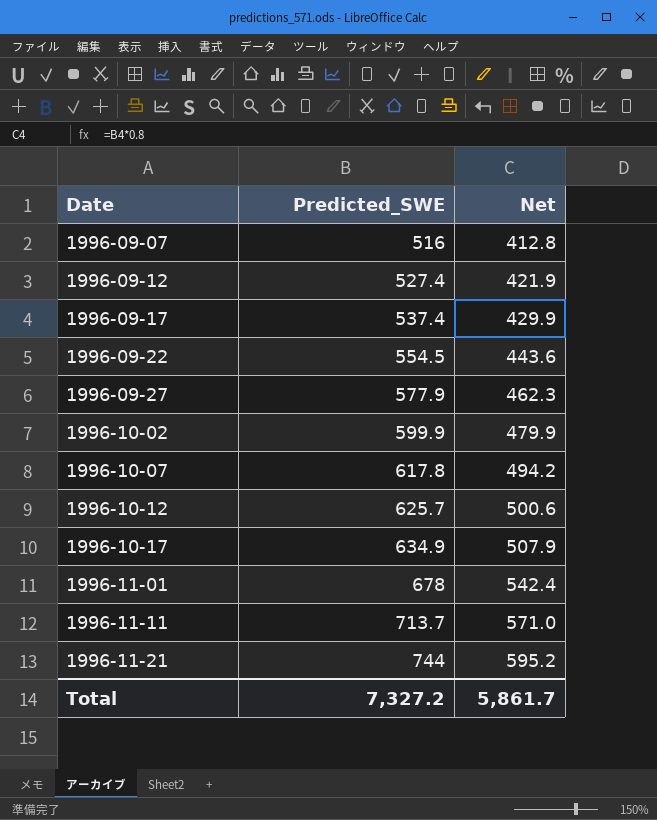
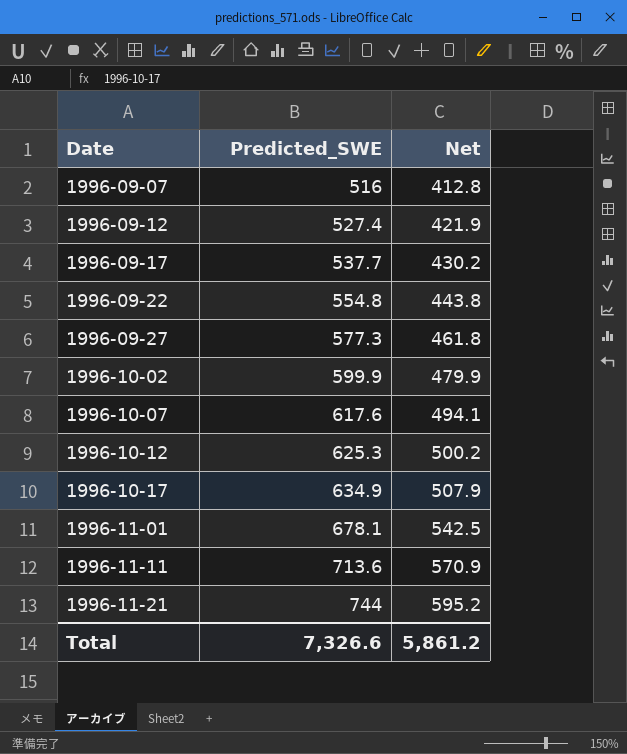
1996-09-17 | Predicted_SWE: 537.4 -> 537.7
1996-09-17 | Net: 429.9 -> 430.2
1996-09-22 | Predicted_SWE: 554.5 -> 554.8
1996-09-22 | Net: 443.6 -> 443.8
1996-09-27 | Predicted_SWE: 577.9 -> 577.3
1996-09-27 | Net: 462.3 -> 461.8
1996-10-07 | Predicted_SWE: 617.8 -> 617.6
1996-10-07 | Net: 494.2 -> 494.1
1996-10-12 | Predicted_SWE: 625.7 -> 625.3
1996-10-12 | Net: 500.6 -> 500.2
1996-11-01 | Predicted_SWE: 678 -> 678.1
1996-11-01 | Net: 542.4 -> 542.5
1996-11-11 | Predicted_SWE: 713.7 -> 713.6
1996-11-11 | Net: 571.0 -> 570.9
Total | Predicted_SWE: 7,327.2 -> 7,326.6
Total | Net: 5,861.7 -> 5,861.2

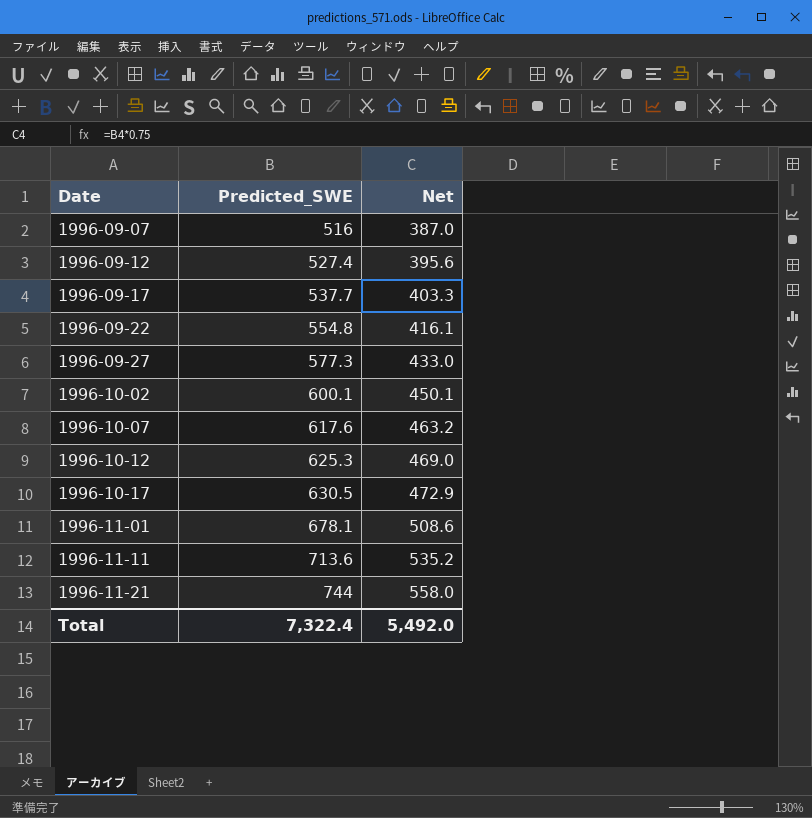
column Net | formula: [Predicted_SWE] * 0.8 -> [Predicted_SWE] * 0.75
1996-10-02 | Predicted_SWE: 599.9 -> 600.1
1996-10-17 | Predicted_SWE: 634.9 -> 630.5
Total | Predicted_SWE: 7,326.6 -> 7,322.4
Total | Net: 5,861.2 -> 5,492.0

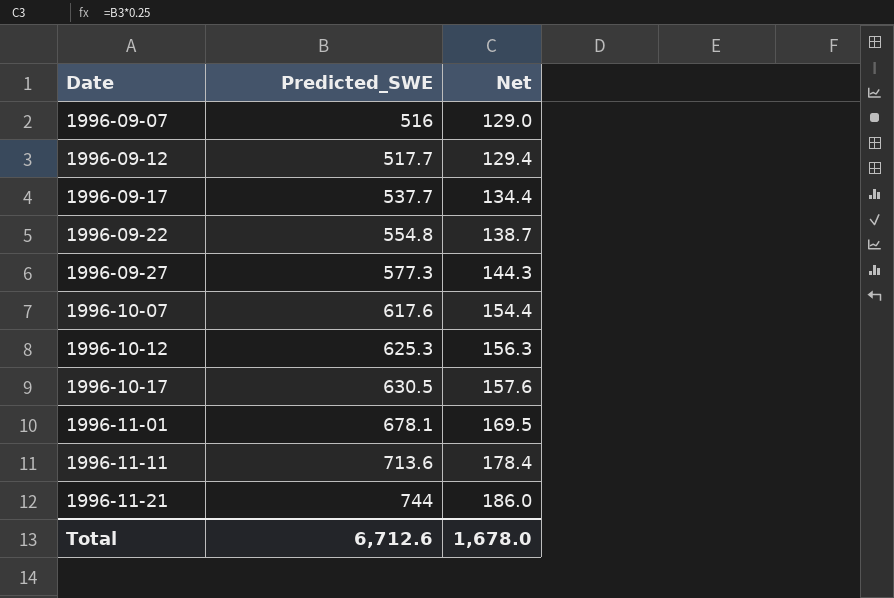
column Net | formula: [Predicted_SWE] * 0.75 -> [Predicted_SWE] * 0.25
row 1996-10-02: 600.1 | 450.1 -> none
1996-09-12 | Predicted_SWE: 527.4 -> 517.7
Total | Predicted_SWE: 7,322.4 -> 6,712.6
Total | Net: 5,492.0 -> 1,678.0

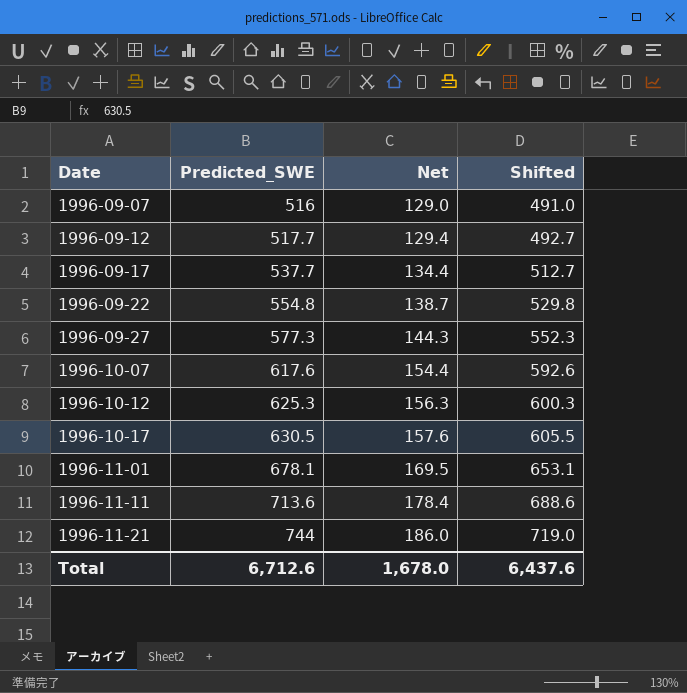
column Shifted | formula: none -> [Predicted_SWE] - 25

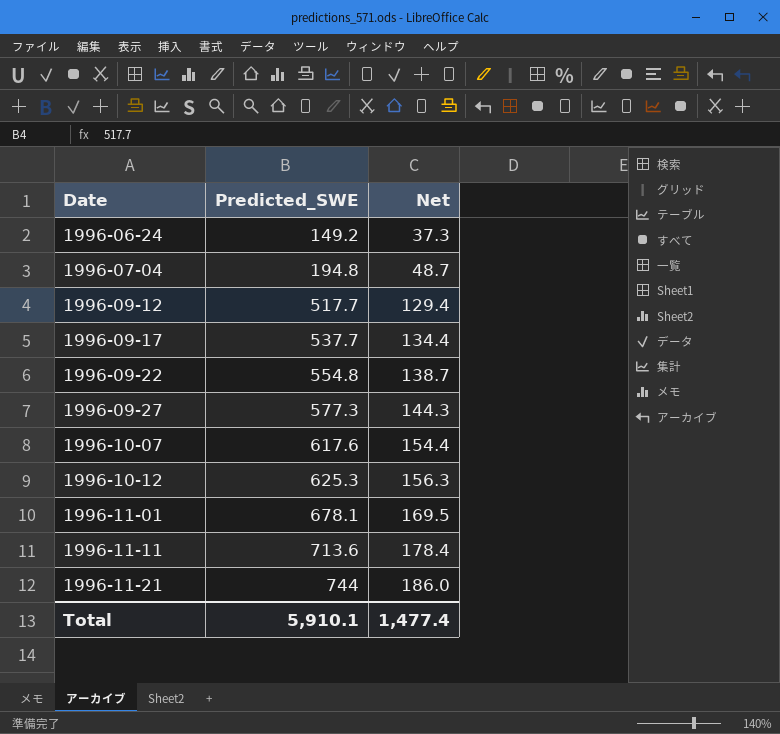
column Shifted | formula: [Predicted_SWE] - 25 -> none
row 1996-09-07: 516 | 129.0 | 491.0 -> none
row 1996-10-17: 630.5 | 157.6 | 605.5 -> none
row 1996-06-24: none -> 149.2 | 37.3
row 1996-07-04: none -> 194.8 | 48.7
Total | Predicted_SWE: 6,712.6 -> 5,910.1
Total | Net: 1,678.0 -> 1,477.4

